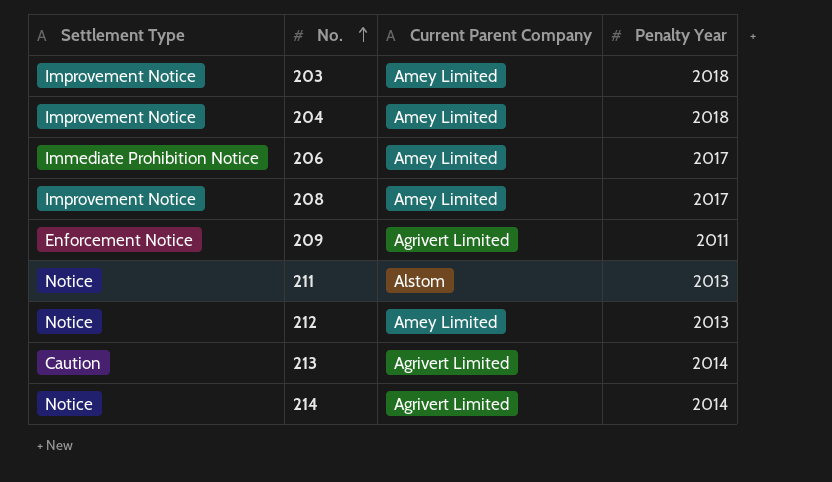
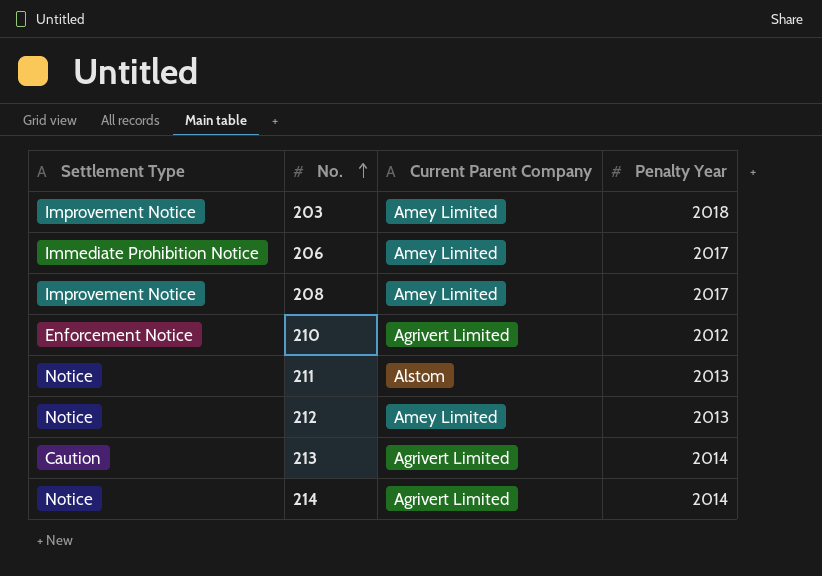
row 204: Improvement Notice | Amey Limited | 2018 -> none
row 209: Enforcement Notice | Agrivert Limited | 2011 -> none
row 210: none -> Enforcement Notice | Agrivert Limited | 2012

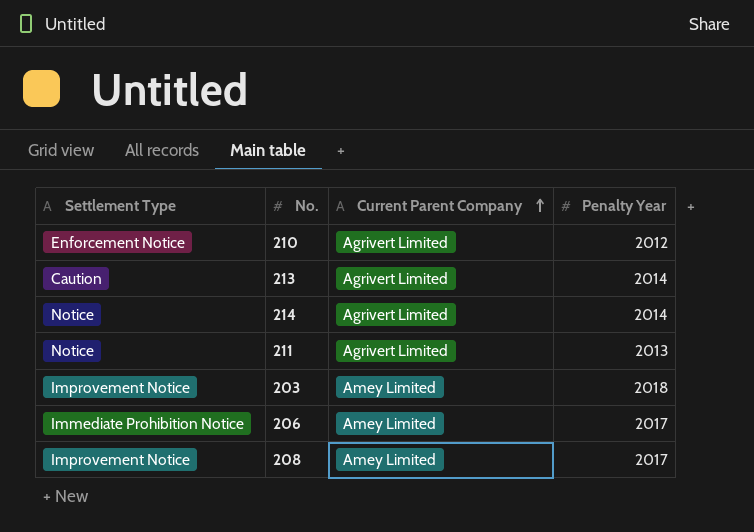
row order: No. ascending -> Current Parent Company ascending
row 212: Notice | Amey Limited | 2013 -> none
211 | Current Parent Company: Alstom -> Agrivert Limited

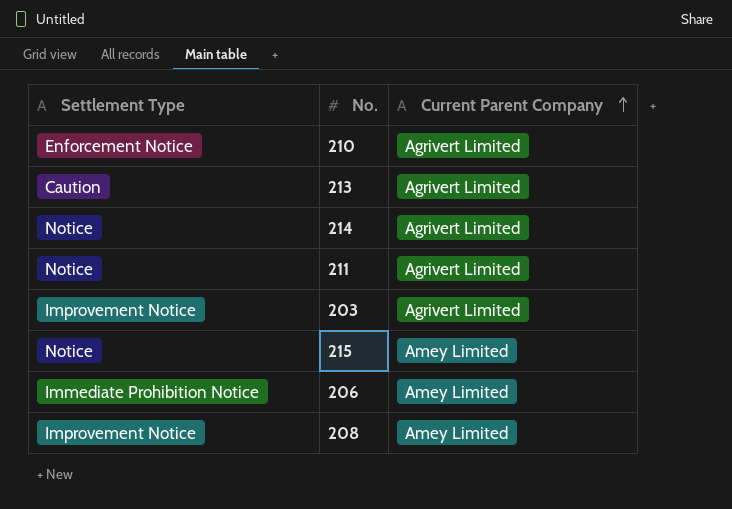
column Penalty Year | position: 4 -> none
203 | Current Parent Company: Amey Limited -> Agrivert Limited
row 215: none -> Notice | Amey Limited

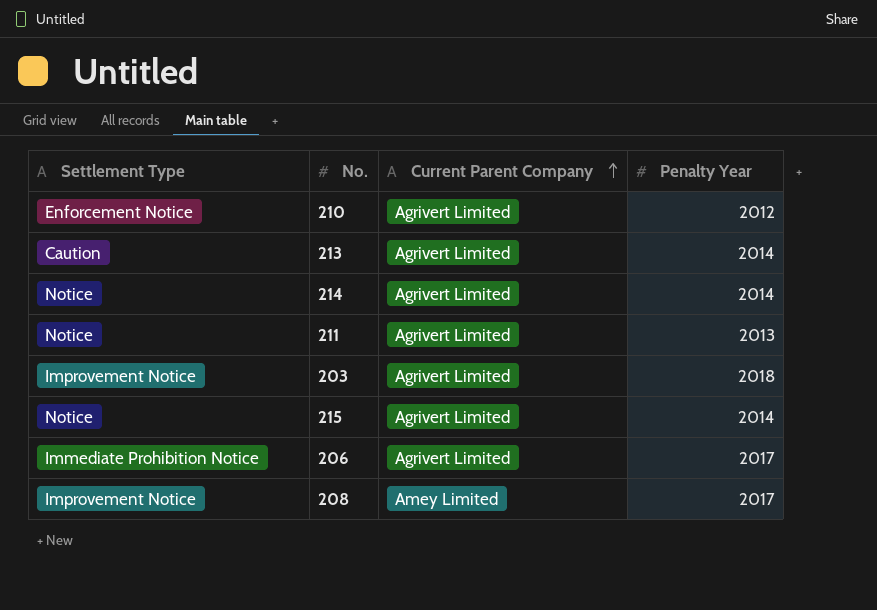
column Penalty Year | position: none -> 4
215 | Current Parent Company: Amey Limited -> Agrivert Limited
206 | Current Parent Company: Amey Limited -> Agrivert Limited

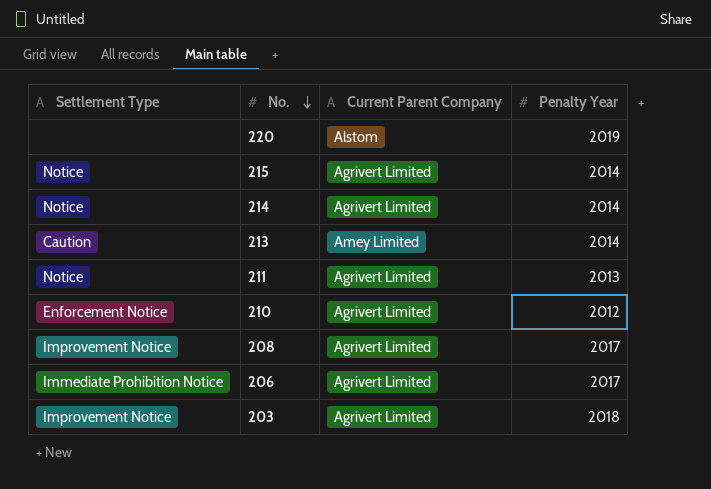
row order: Current Parent Company ascending -> No. descending
row 220: none -> none | Alstom | 2019
213 | Current Parent Company: Agrivert Limited -> Amey Limited
208 | Current Parent Company: Amey Limited -> Agrivert Limited

